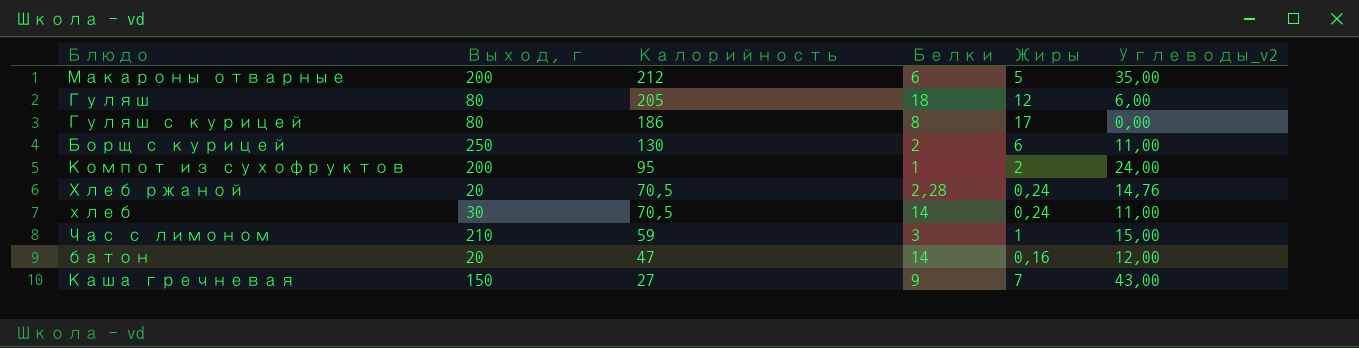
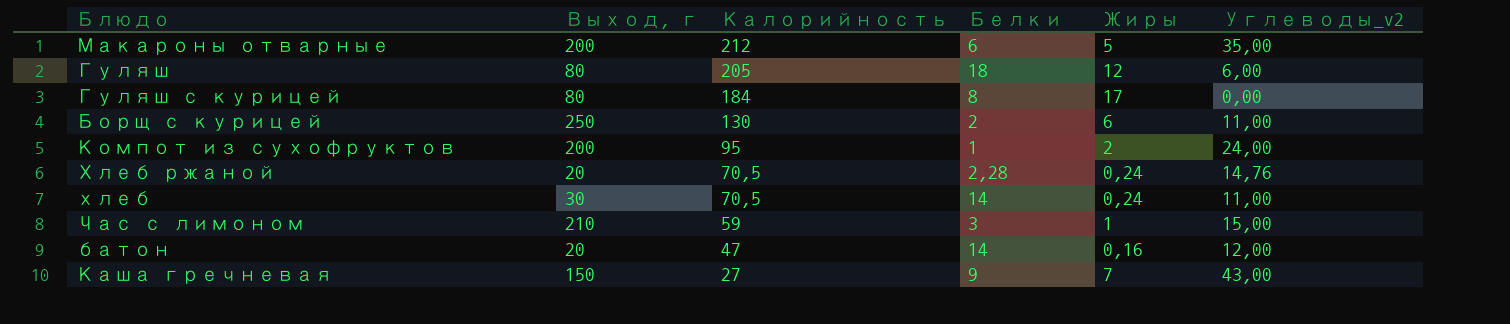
Гуляш с курицей | Калорийность: 186 -> 184

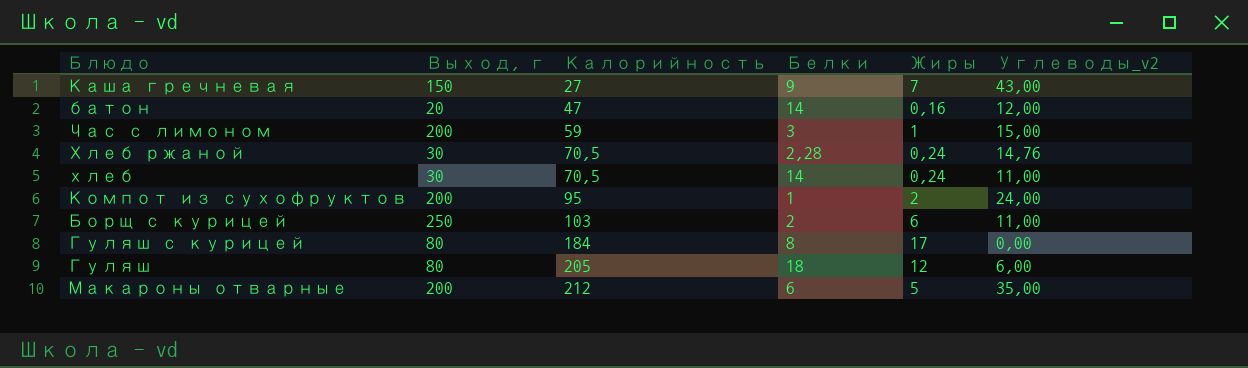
row order: Калорийность descending -> Калорийность ascending
Час с лимоном | Выход, г: 210 -> 200
Хлеб ржаной | Выход, г: 20 -> 30
Борщ с курицей | Калорийность: 130 -> 103

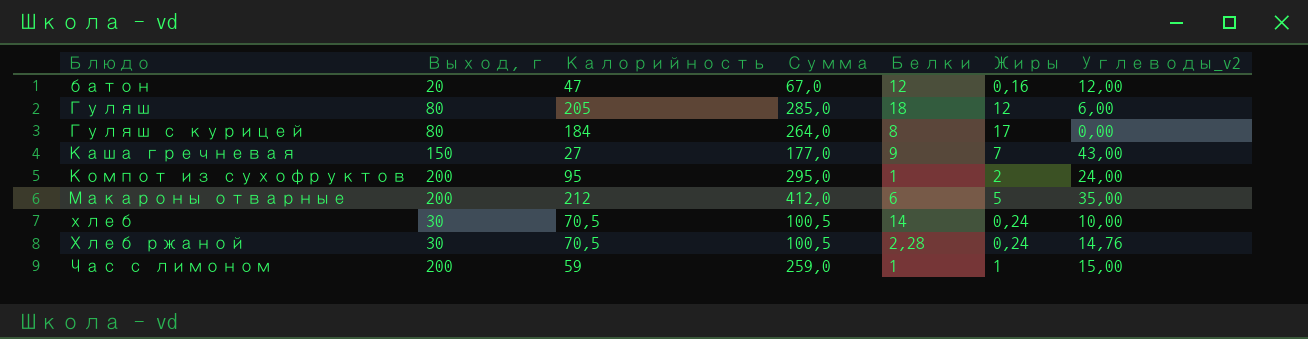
row order: Калорийность ascending -> Блюдо ascending
column Сумма | formula: none -> [Выход, г] + [Калорийность]
row Борщ с курицей: 250 | 103 | 2 | 6 | 11,00 -> none
батон | Белки: 14 -> 12
хлеб | Углеводы_v2: 11,00 -> 10,00
Час с лимоном | Белки: 3 -> 1

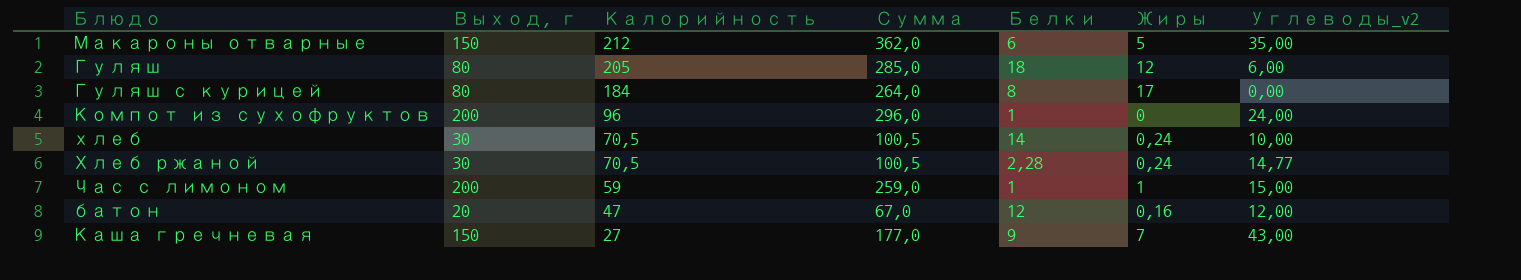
row order: Блюдо ascending -> Калорийность descending
Макароны отварные | Выход, г: 200 -> 150
Макароны отварные | Сумма: 412,0 -> 362,0
Компот из сухофруктов | Калорийность: 95 -> 96
Компот из сухофруктов | Сумма: 295,0 -> 296,0
Компот из сухофруктов | Жиры: 2 -> 0
Хлеб ржаной | Углеводы_v2: 14,76 -> 14,77

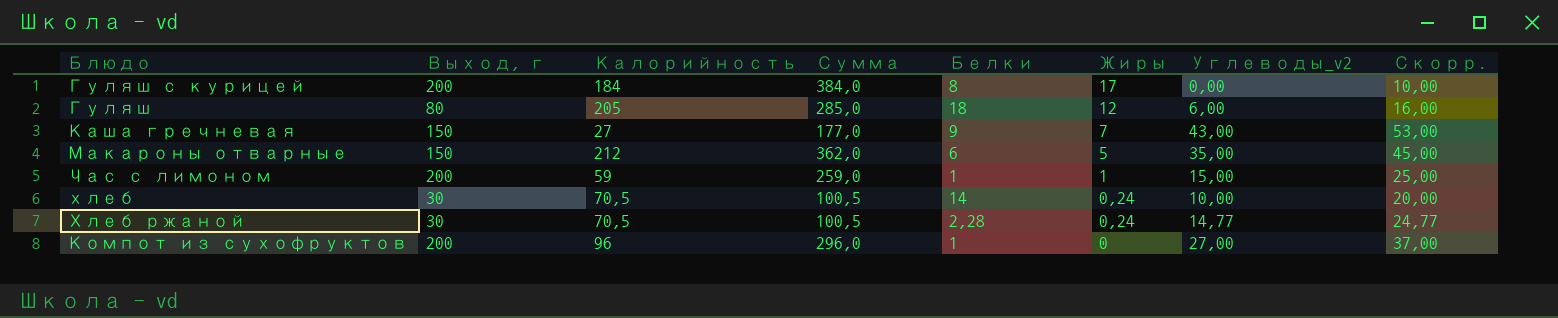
row order: Калорийность descending -> Жиры descending
column Скорр. | formula: none -> [Углеводы_v2] + 10
row батон: 20 | 47 | 67,0 | 12 | 0,16 | 12,00 -> none
Гуляш с курицей | Выход, г: 80 -> 200
Гуляш с курицей | Сумма: 264,0 -> 384,0
Компот из сухофруктов | Углеводы_v2: 24,00 -> 27,00

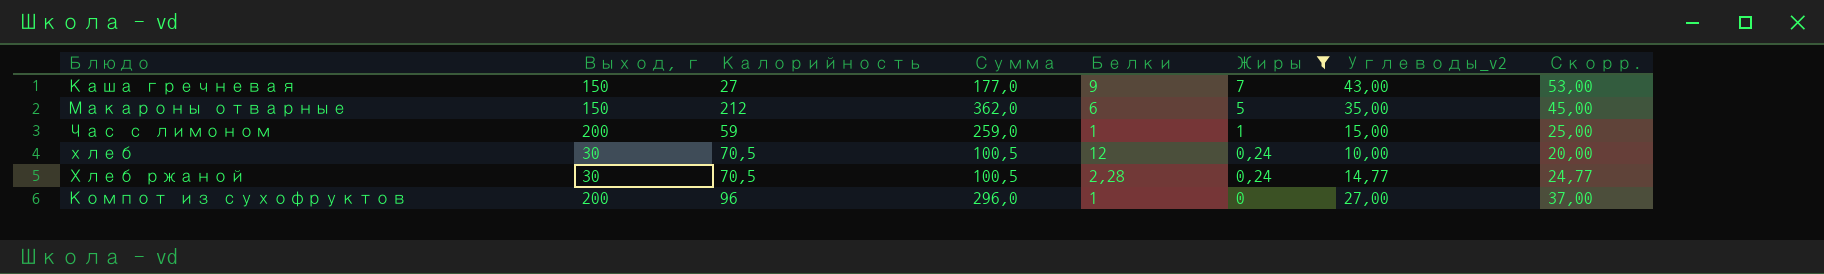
filter: none -> Жиры <= 7
хлеб | Белки: 14 -> 12

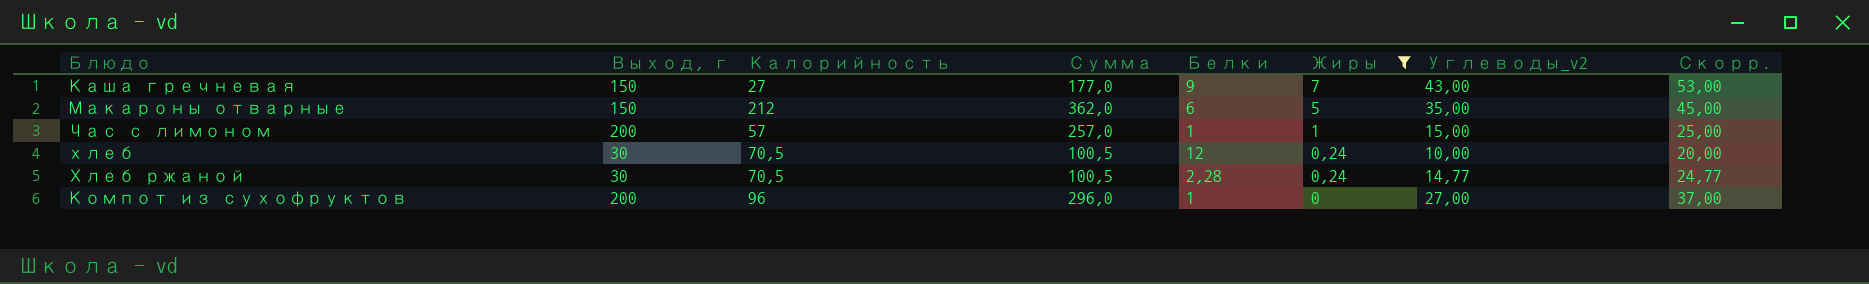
Час с лимоном | Калорийность: 59 -> 57
Час с лимоном | Сумма: 259,0 -> 257,0

